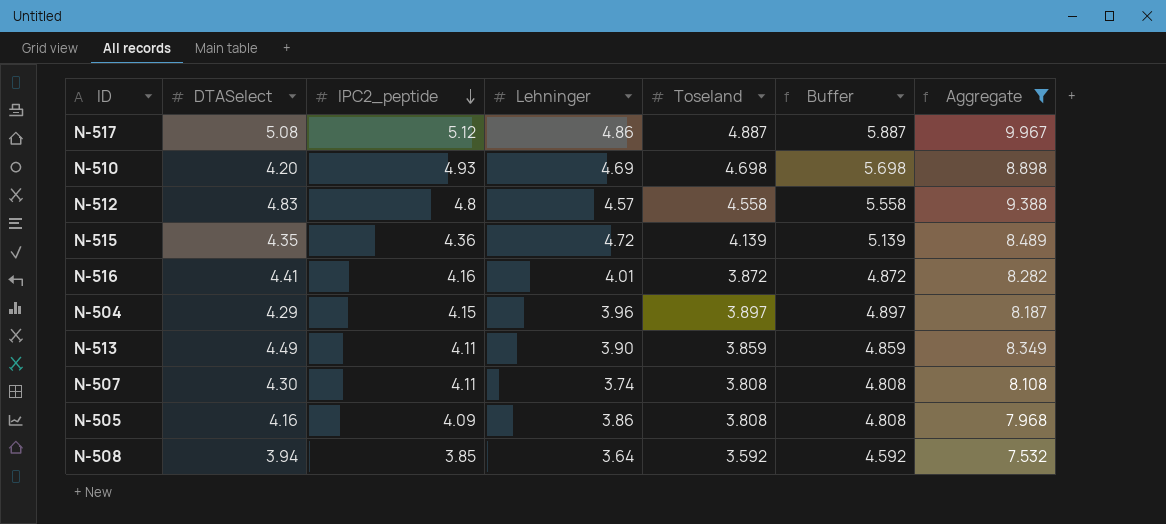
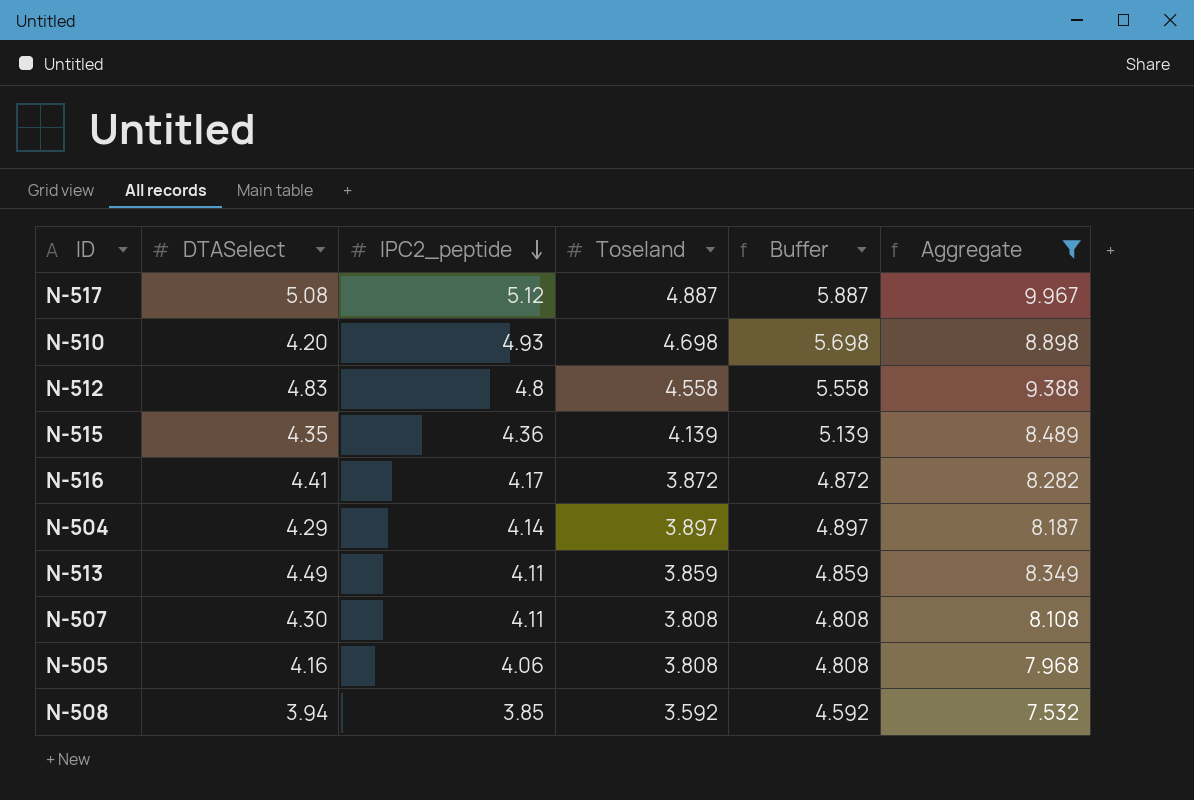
column Lehninger | position: 4 -> none
N-516 | IPC2_peptide: 4.16 -> 4.17
N-504 | IPC2_peptide: 4.15 -> 4.14
N-505 | IPC2_peptide: 4.09 -> 4.06

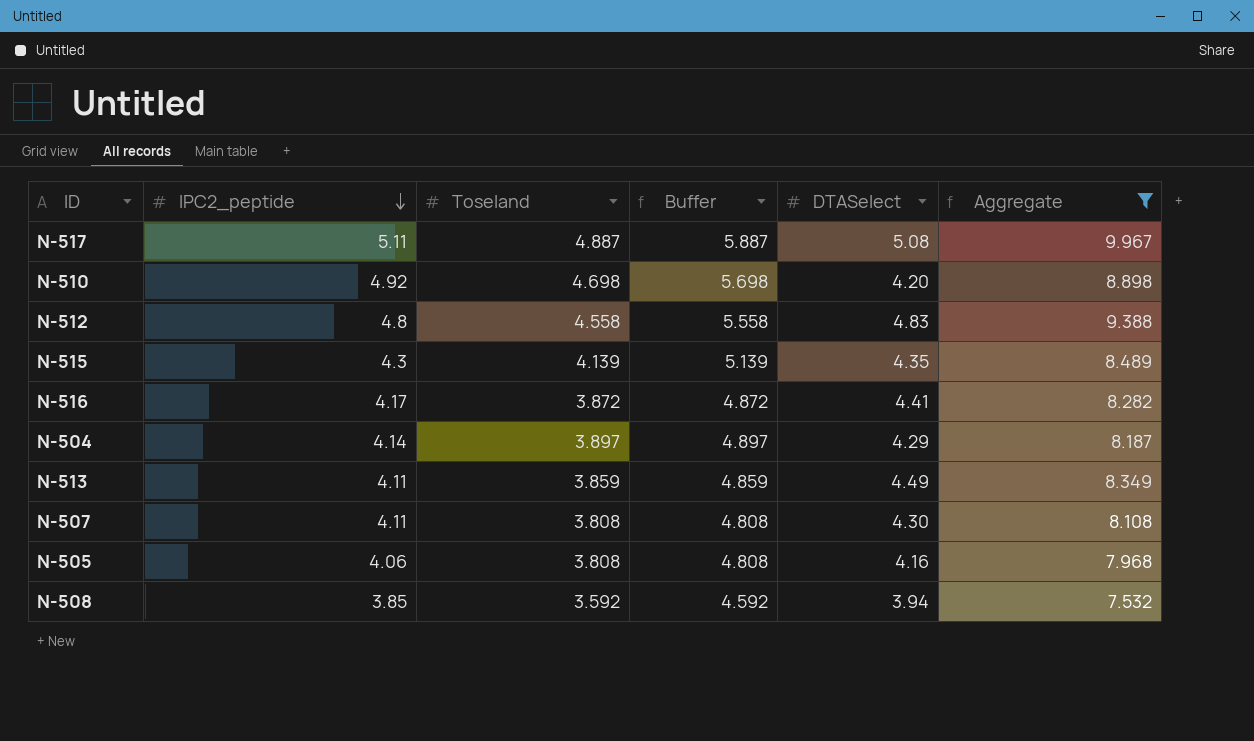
column DTASelect | position: 2 -> 5
N-517 | IPC2_peptide: 5.12 -> 5.11
N-510 | IPC2_peptide: 4.93 -> 4.92
N-515 | IPC2_peptide: 4.36 -> 4.3

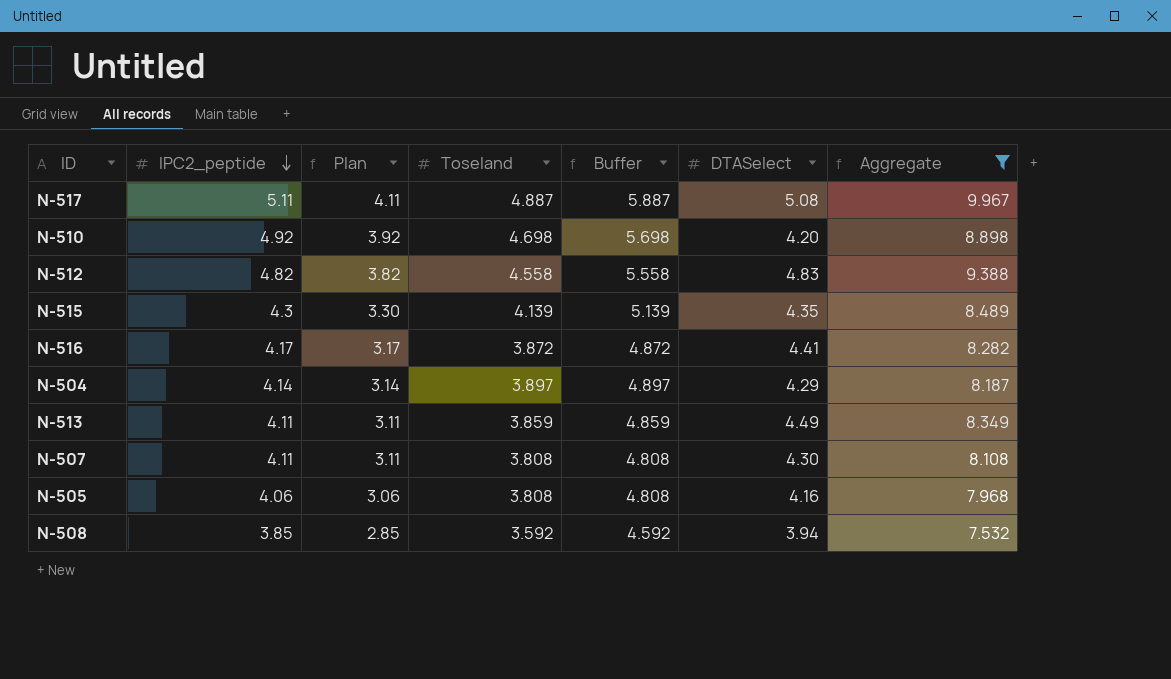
column Plan | formula: none -> [IPC2_peptide] - 1
N-512 | IPC2_peptide: 4.8 -> 4.82

